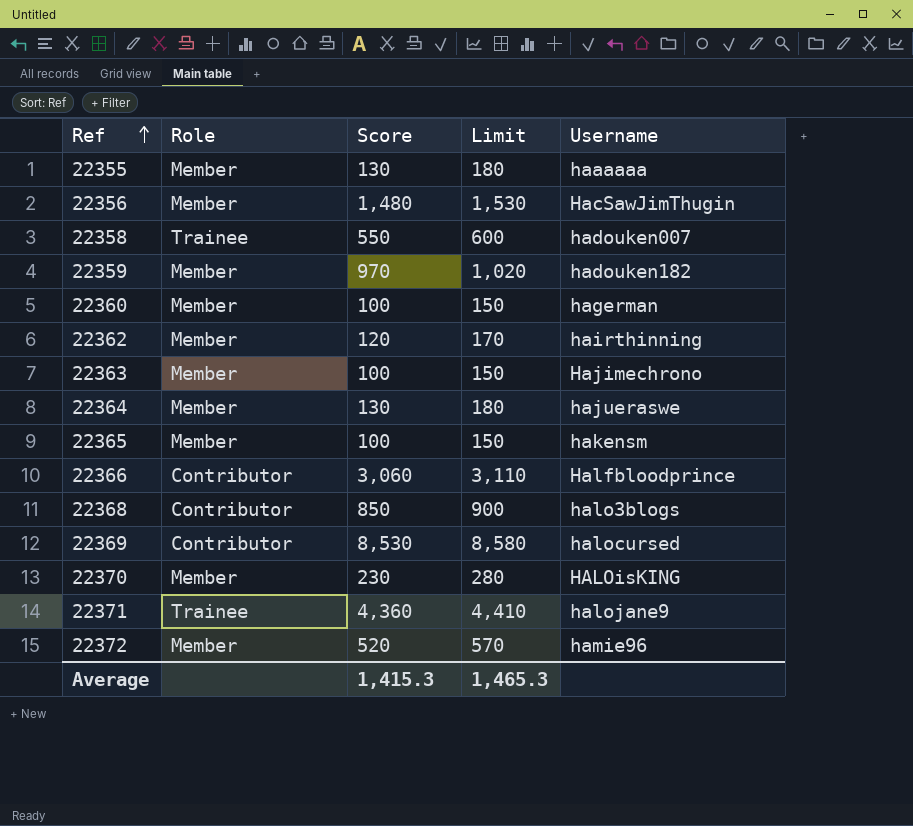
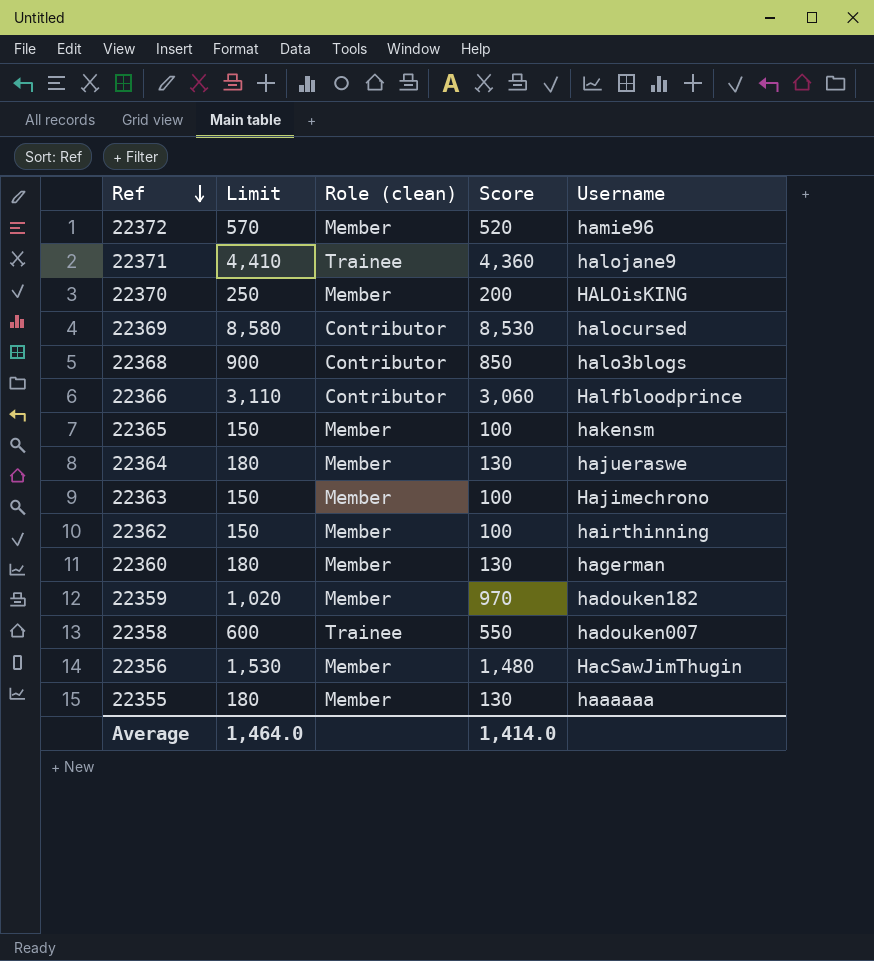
row order: Ref ascending -> Ref descending
column Limit | position: 4 -> 2
column name: Role -> Role (clean)
22370 | Limit: 280 -> 250
22370 | Score: 230 -> 200
22362 | Limit: 170 -> 150
22362 | Score: 120 -> 100
22360 | Limit: 150 -> 180
22360 | Score: 100 -> 130
Average | Limit: 1,465.3 -> 1,464.0
Average | Score: 1,415.3 -> 1,414.0

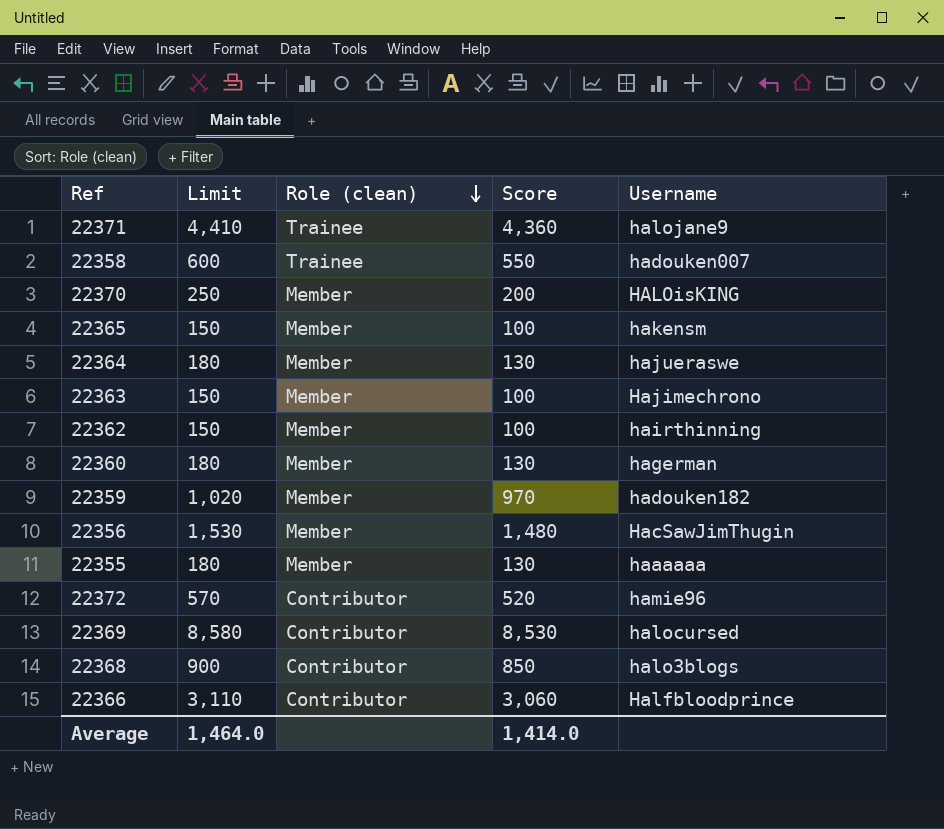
row order: Ref descending -> Role (clean) descending
22372 | Role (clean): Member -> Contributor

